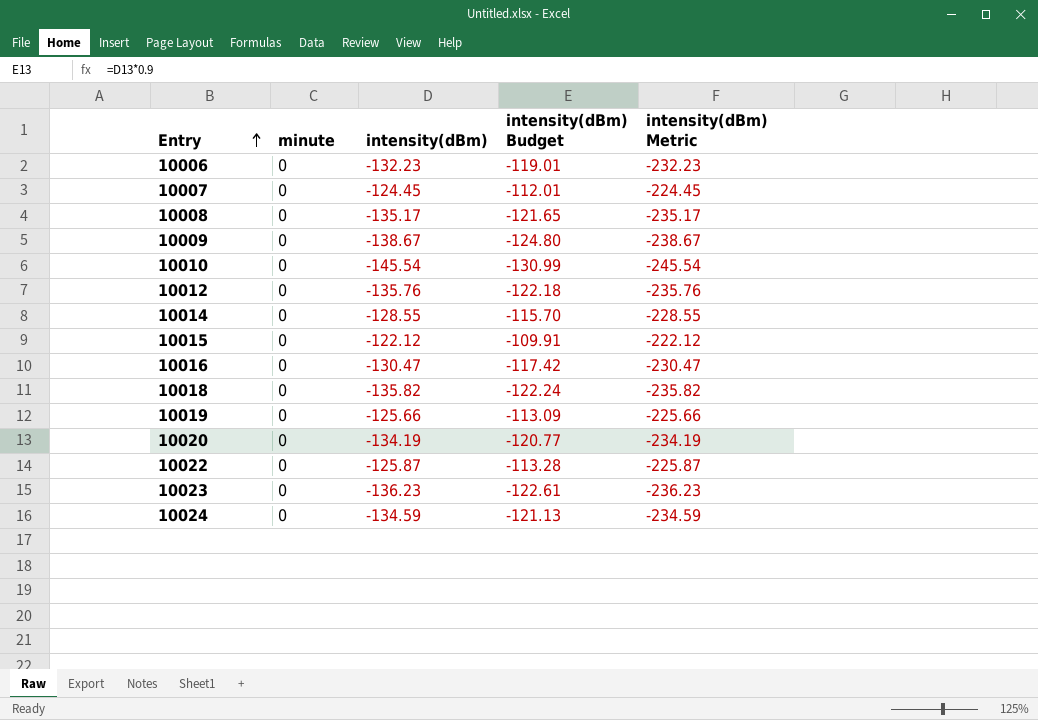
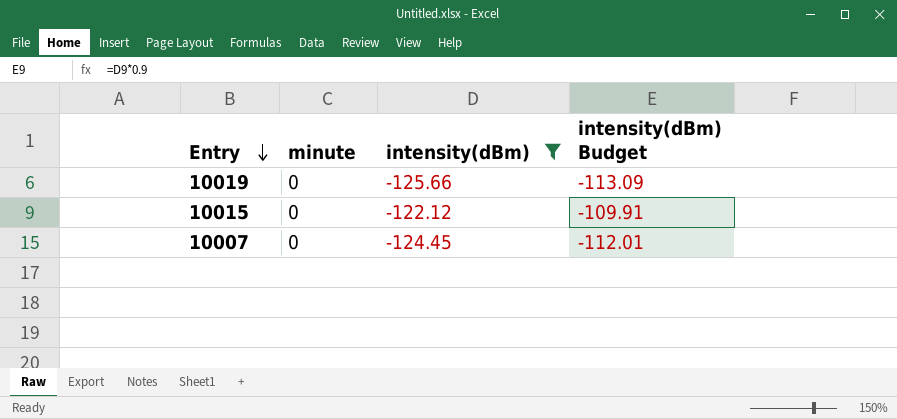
filter: none -> intensity(dBm) >= -125.66
row order: Entry ascending -> Entry descending
column intensity(dBm) Metric | formula: [intensity(dBm)] - 100 -> none

